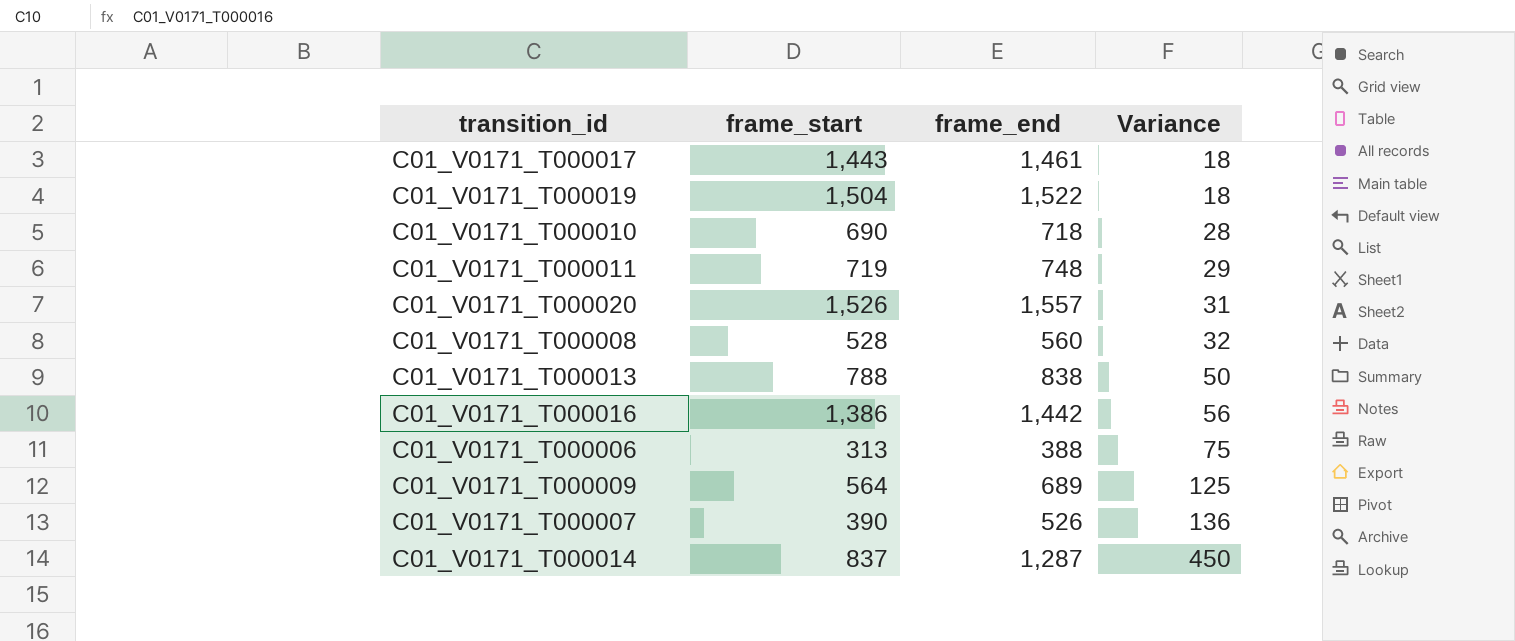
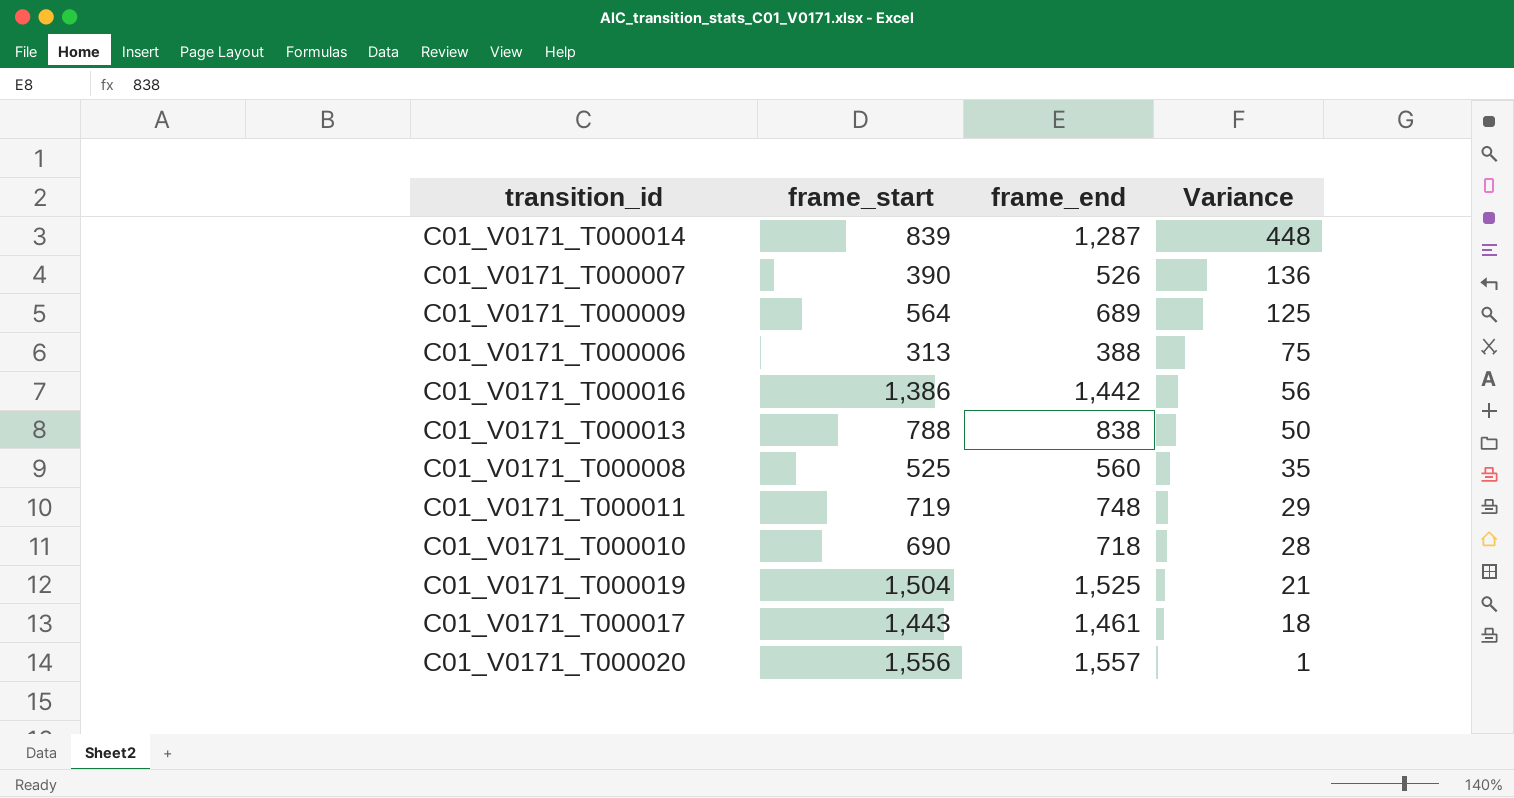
row order: Variance ascending -> Variance descending
C01_V0171_T000014 | frame_start: 837 -> 839
C01_V0171_T000014 | Variance: 450 -> 448
C01_V0171_T000008 | frame_start: 528 -> 525
C01_V0171_T000008 | Variance: 32 -> 35
C01_V0171_T000019 | frame_end: 1,522 -> 1,525
C01_V0171_T000019 | Variance: 18 -> 21
C01_V0171_T000020 | frame_start: 1,526 -> 1,556
C01_V0171_T000020 | Variance: 31 -> 1

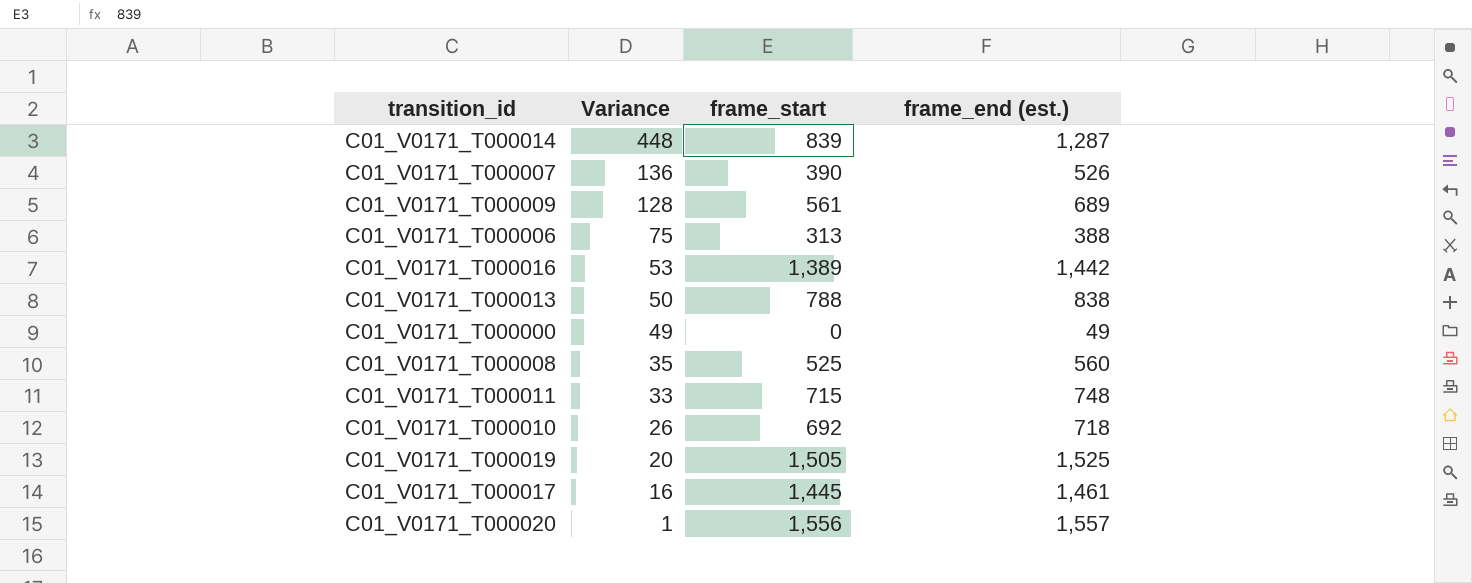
column Variance | position: 4 -> 2
column name: frame_end -> frame_end (est.)
C01_V0171_T000009 | Variance: 125 -> 128
C01_V0171_T000009 | frame_start: 564 -> 561
C01_V0171_T000016 | Variance: 56 -> 53
C01_V0171_T000016 | frame_start: 1,386 -> 1,389
row C01_V0171_T000000: none -> 49 | 0 | 49
C01_V0171_T000011 | Variance: 29 -> 33
C01_V0171_T000011 | frame_start: 719 -> 715
C01_V0171_T000010 | Variance: 28 -> 26
C01_V0171_T000010 | frame_start: 690 -> 692
C01_V0171_T000019 | Variance: 21 -> 20
C01_V0171_T000019 | frame_start: 1,504 -> 1,505
C01_V0171_T000017 | Variance: 18 -> 16
C01_V0171_T000017 | frame_start: 1,443 -> 1,445

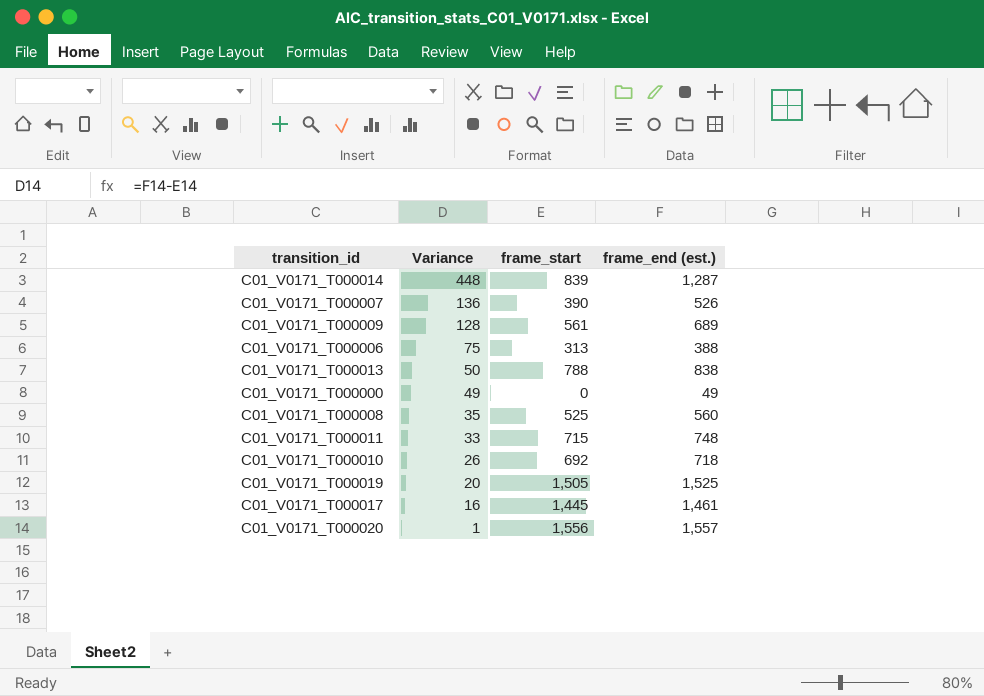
row C01_V0171_T000016: 53 | 1,389 | 1,442 -> none

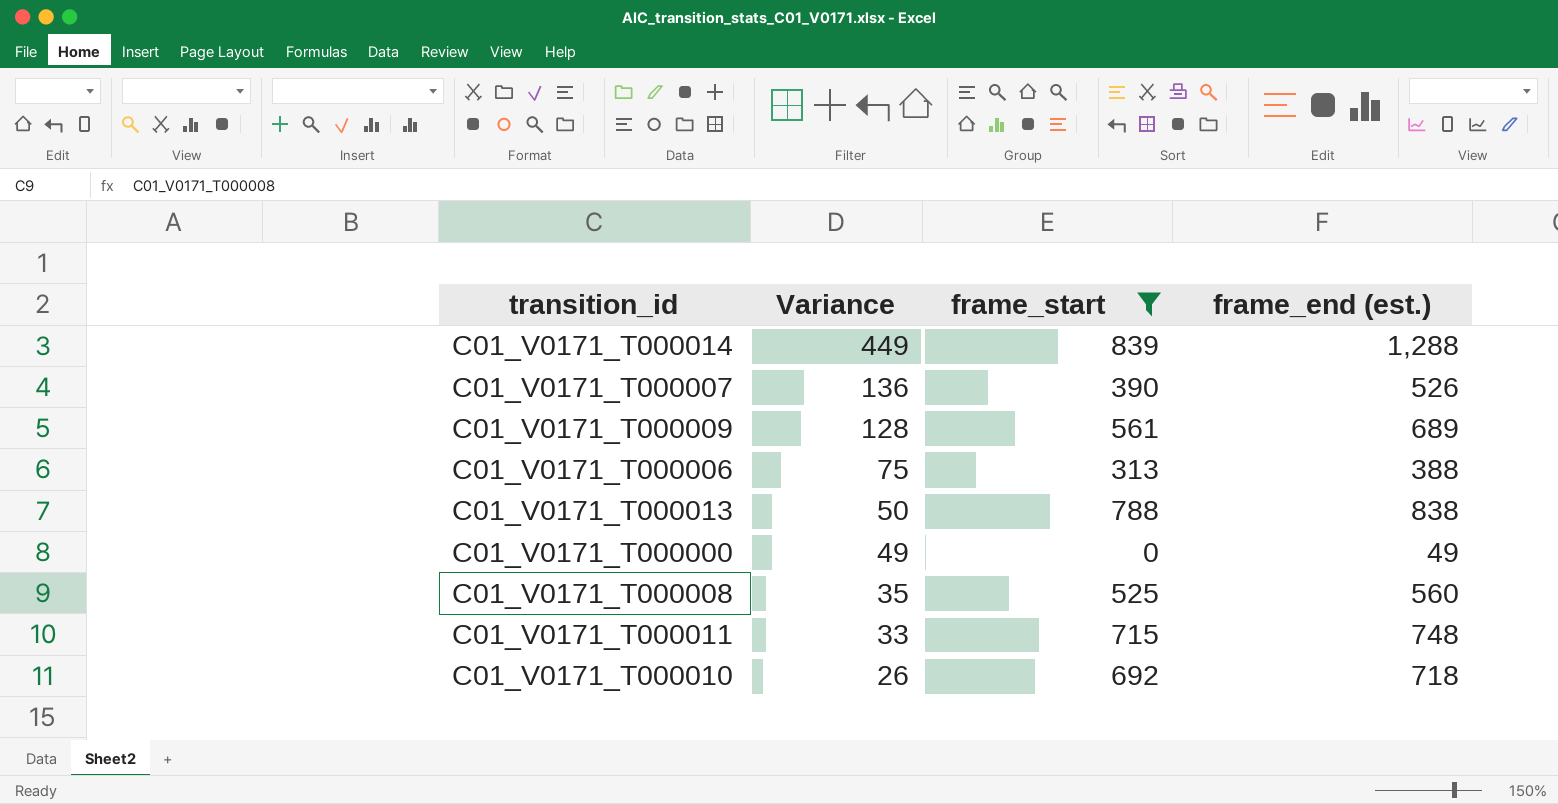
filter: none -> frame_start <= 839
C01_V0171_T000014 | Variance: 448 -> 449
C01_V0171_T000014 | frame_end (est.): 1,287 -> 1,288

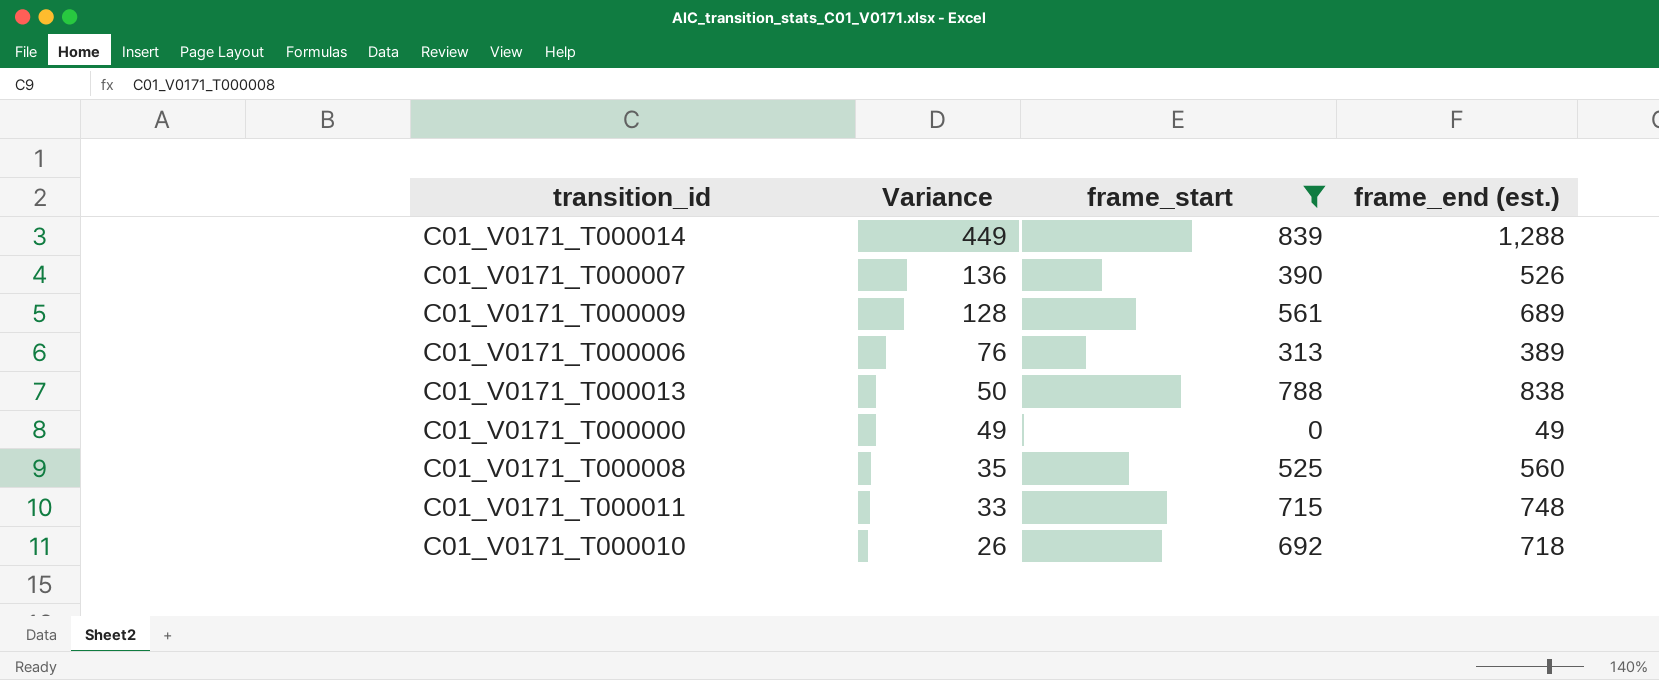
C01_V0171_T000006 | Variance: 75 -> 76
C01_V0171_T000006 | frame_end (est.): 388 -> 389

